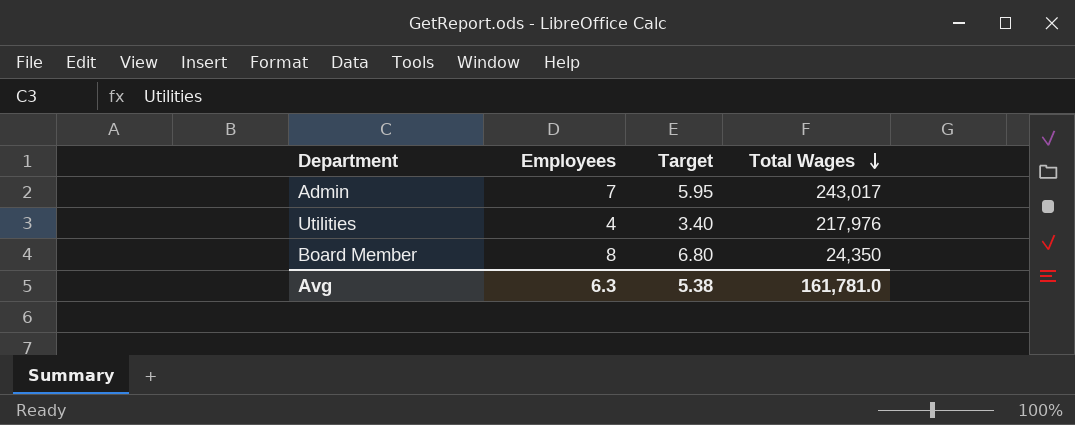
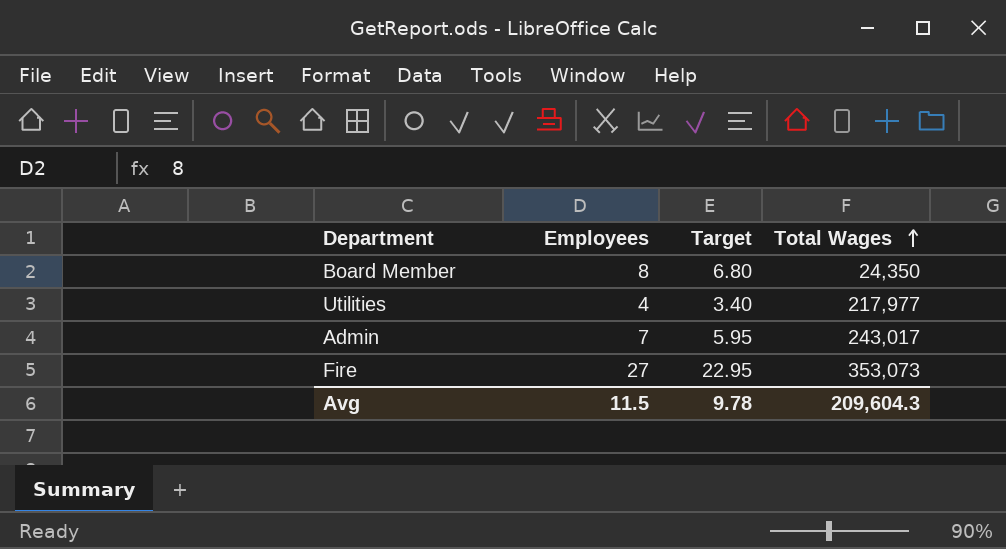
row order: Total Wages descending -> Total Wages ascending
Utilities | Total Wages: 217,976 -> 217,977
row Fire: none -> 27 | 22.95 | 353,073
Avg | Employees: 6.3 -> 11.5
Avg | Target: 5.38 -> 9.78
Avg | Total Wages: 161,781.0 -> 209,604.3

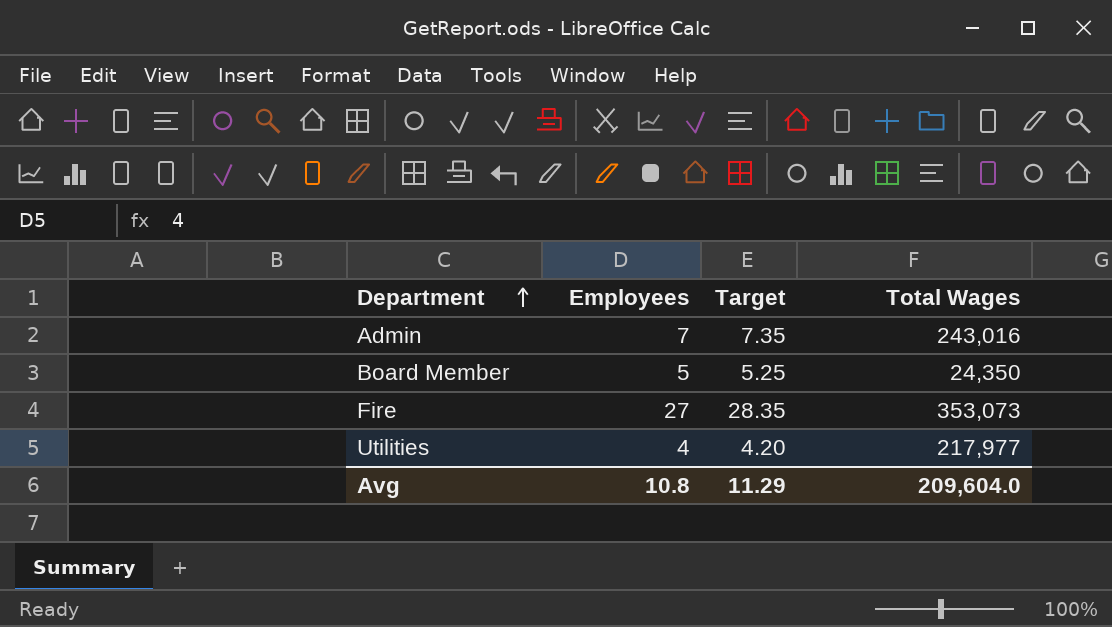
row order: Total Wages ascending -> Department ascending
column Target | formula: [Employees] * 0.85 -> [Employees] * 1.05
Admin | Total Wages: 243,017 -> 243,016
Board Member | Employees: 8 -> 5
Avg | Employees: 11.5 -> 10.8
Avg | Target: 9.78 -> 11.29
Avg | Total Wages: 209,604.3 -> 209,604.0

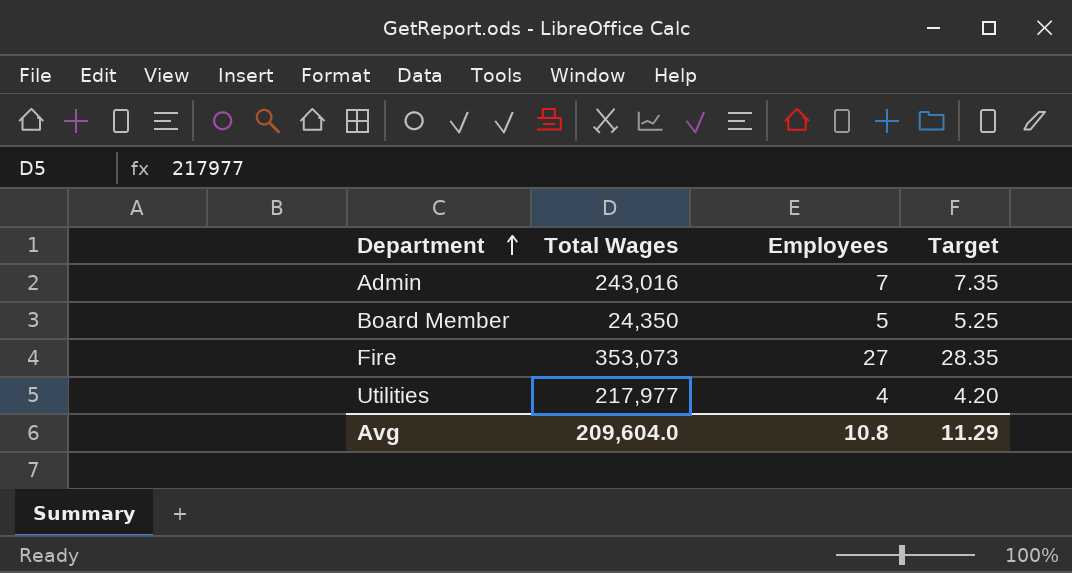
column Total Wages | position: 4 -> 2

